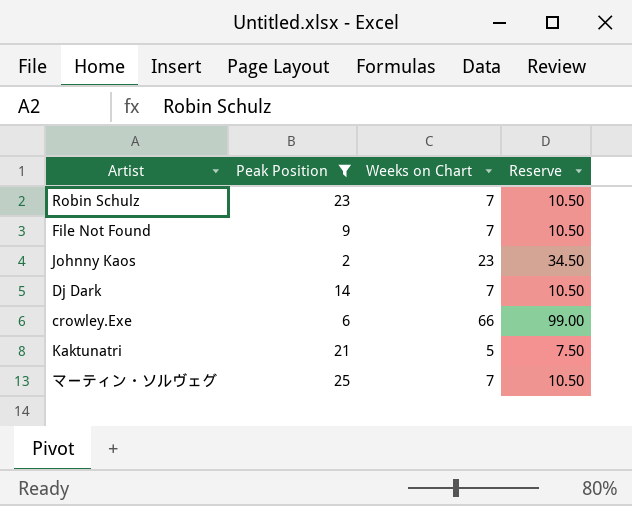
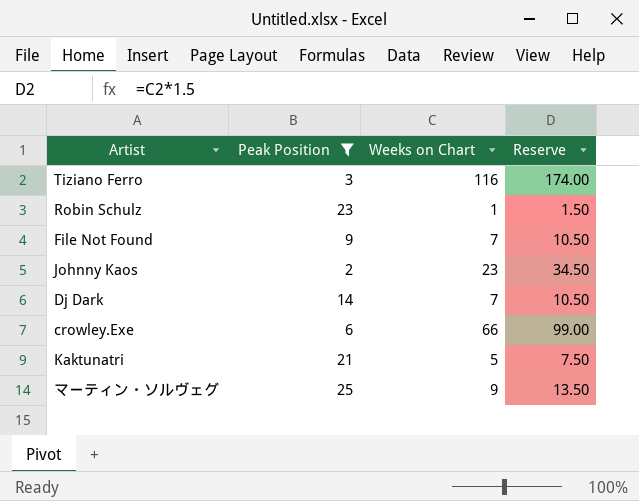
row Tiziano Ferro: none -> 3 | 116 | 174.00
Robin Schulz | Weeks on Chart: 7 -> 1
Robin Schulz | Reserve: 10.50 -> 1.50
マーティン・ソルヴェグ | Weeks on Chart: 7 -> 9
マーティン・ソルヴェグ | Reserve: 10.50 -> 13.50

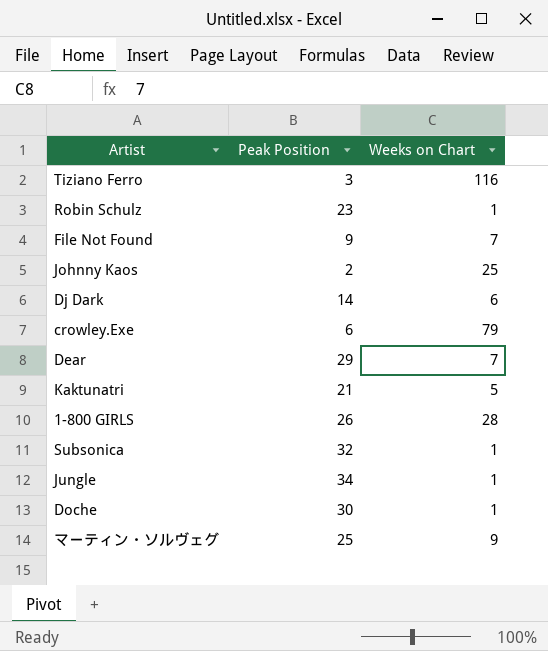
filter: Peak Position <= 25 -> none
column Reserve | formula: [Weeks on Chart] * 1.5 -> none
Johnny Kaos | Weeks on Chart: 23 -> 25
Dj Dark | Weeks on Chart: 7 -> 6
crowley.Exe | Weeks on Chart: 66 -> 79

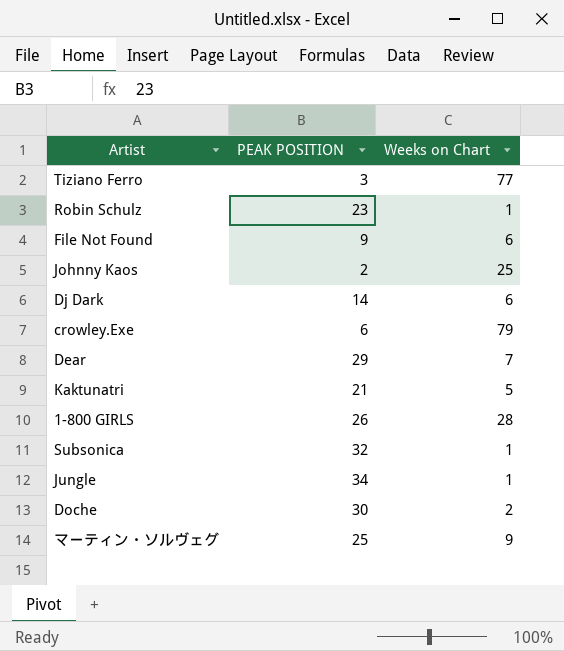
column name: Peak Position -> PEAK POSITION
Tiziano Ferro | Weeks on Chart: 116 -> 77
File Not Found | Weeks on Chart: 7 -> 6
Doche | Weeks on Chart: 1 -> 2

